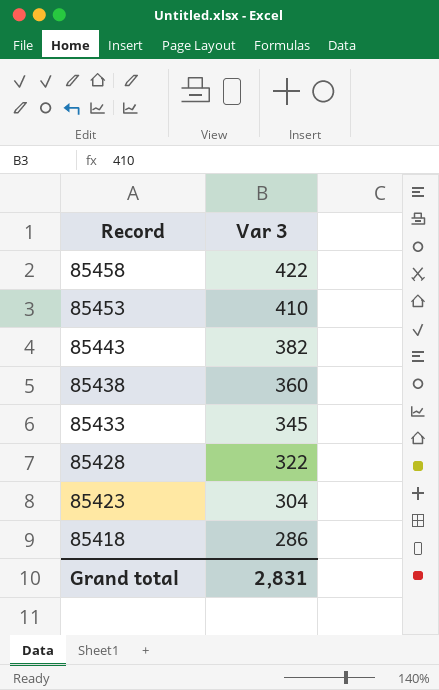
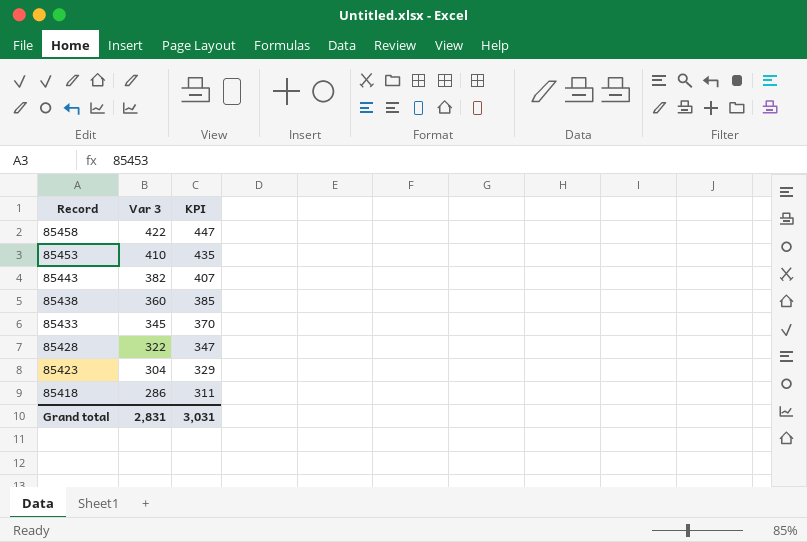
column KPI | formula: none -> [Var 3] + 25

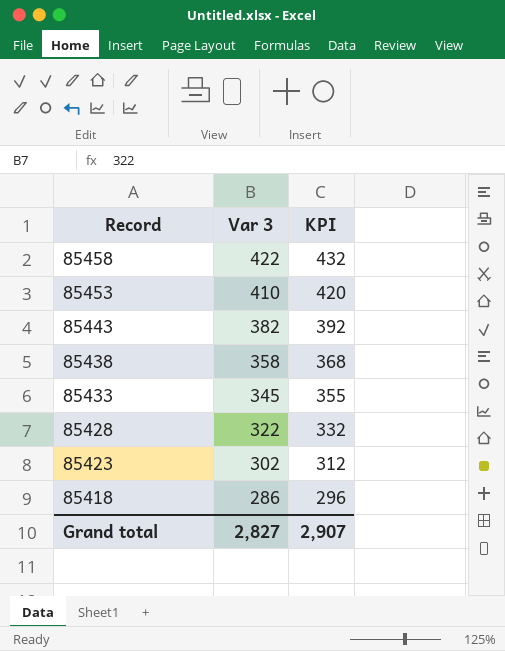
column KPI | formula: [Var 3] + 25 -> [Var 3] + 10
85438 | Var 3: 360 -> 358
85423 | Var 3: 304 -> 302
Grand total | Var 3: 2,831 -> 2,827
Grand total | KPI: 3,031 -> 2,907

